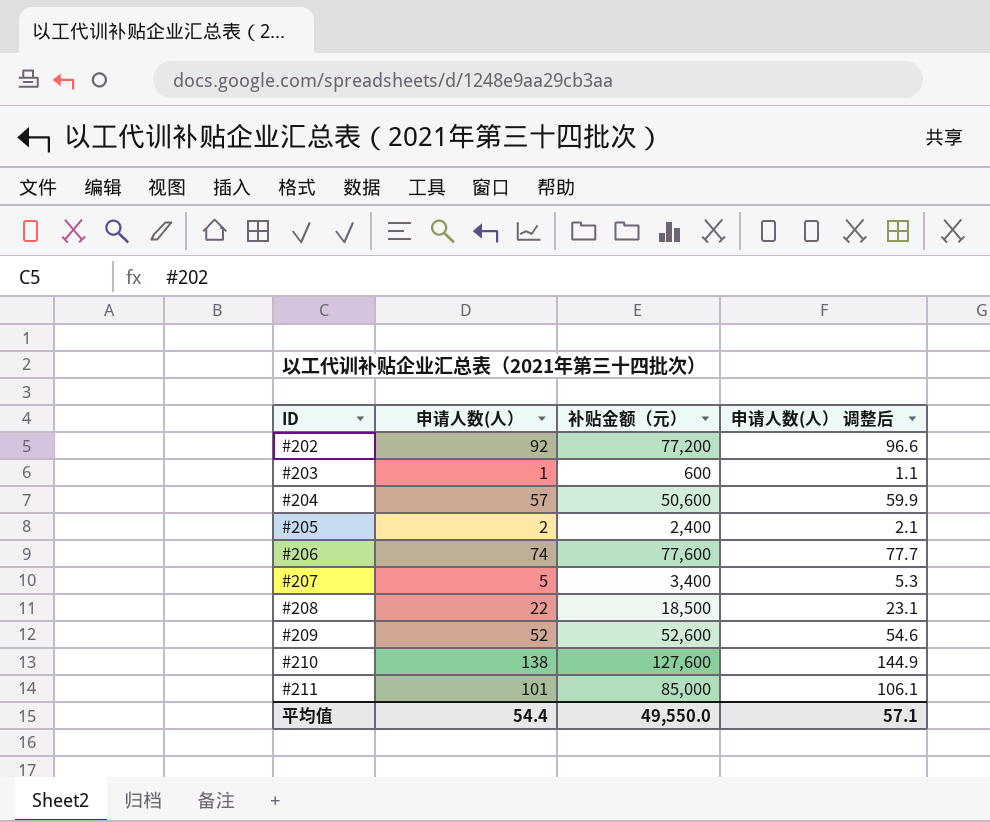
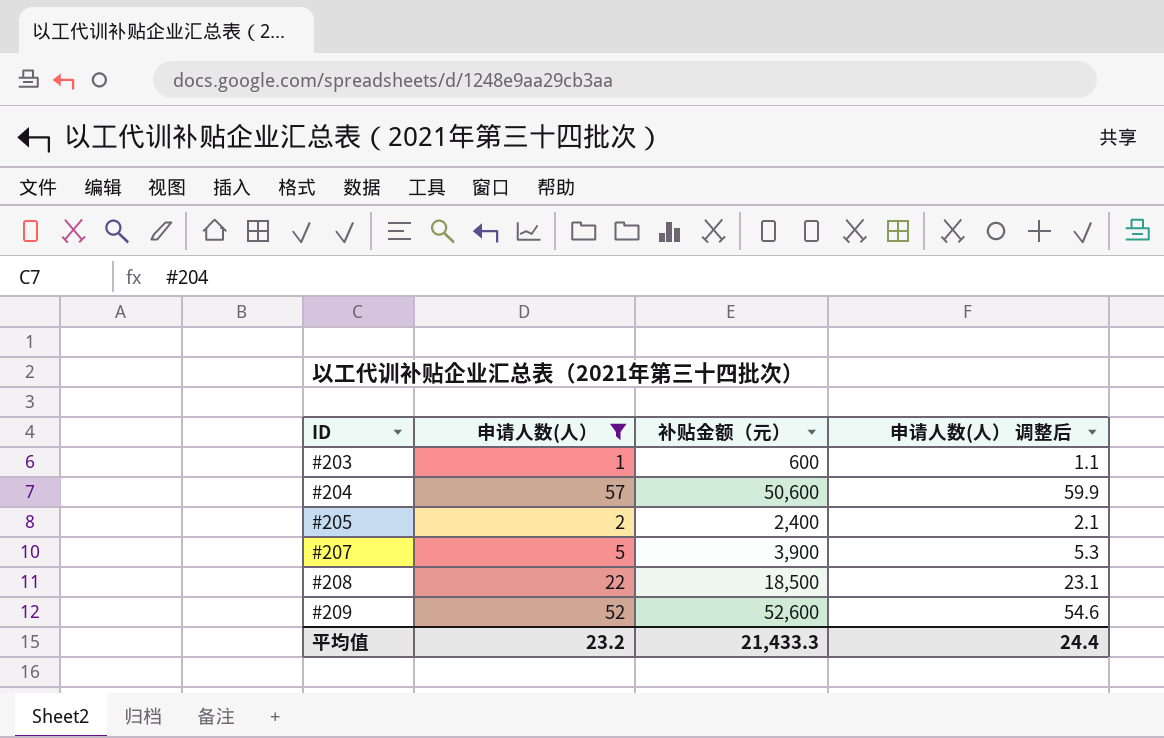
filter: none -> 申请人数(人） <= 57
#207 | 补贴金额（元）: 3,400 -> 3,900
平均值 | 申请人数(人）: 54.4 -> 23.2
平均值 | 补贴金额（元）: 49,550.0 -> 21,433.3
平均值 | 申请人数(人） 调整后: 57.1 -> 24.4

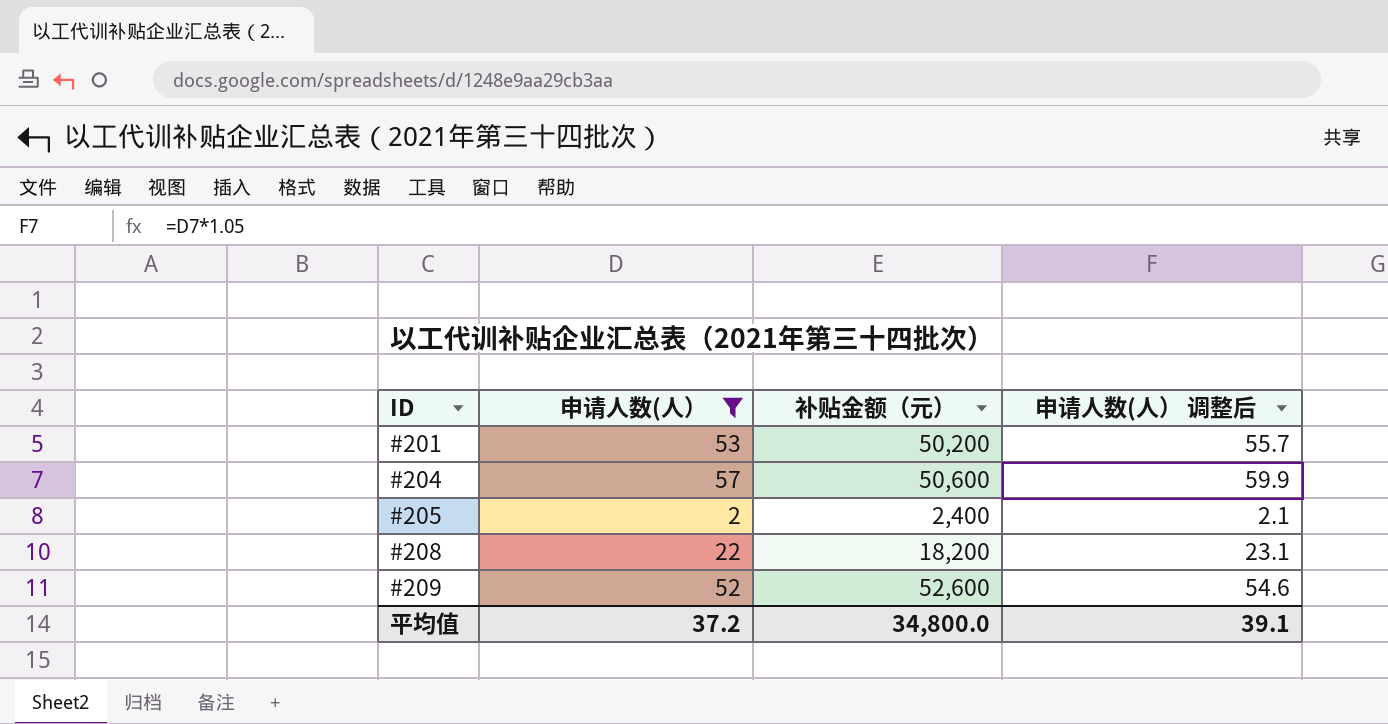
row #203: 1 | 600 | 1.1 -> none
row #207: 5 | 3,900 | 5.3 -> none
row #201: none -> 53 | 50,200 | 55.7
#208 | 补贴金额（元）: 18,500 -> 18,200
平均值 | 申请人数(人）: 23.2 -> 37.2
平均值 | 补贴金额（元）: 21,433.3 -> 34,800.0
平均值 | 申请人数(人） 调整后: 24.4 -> 39.1

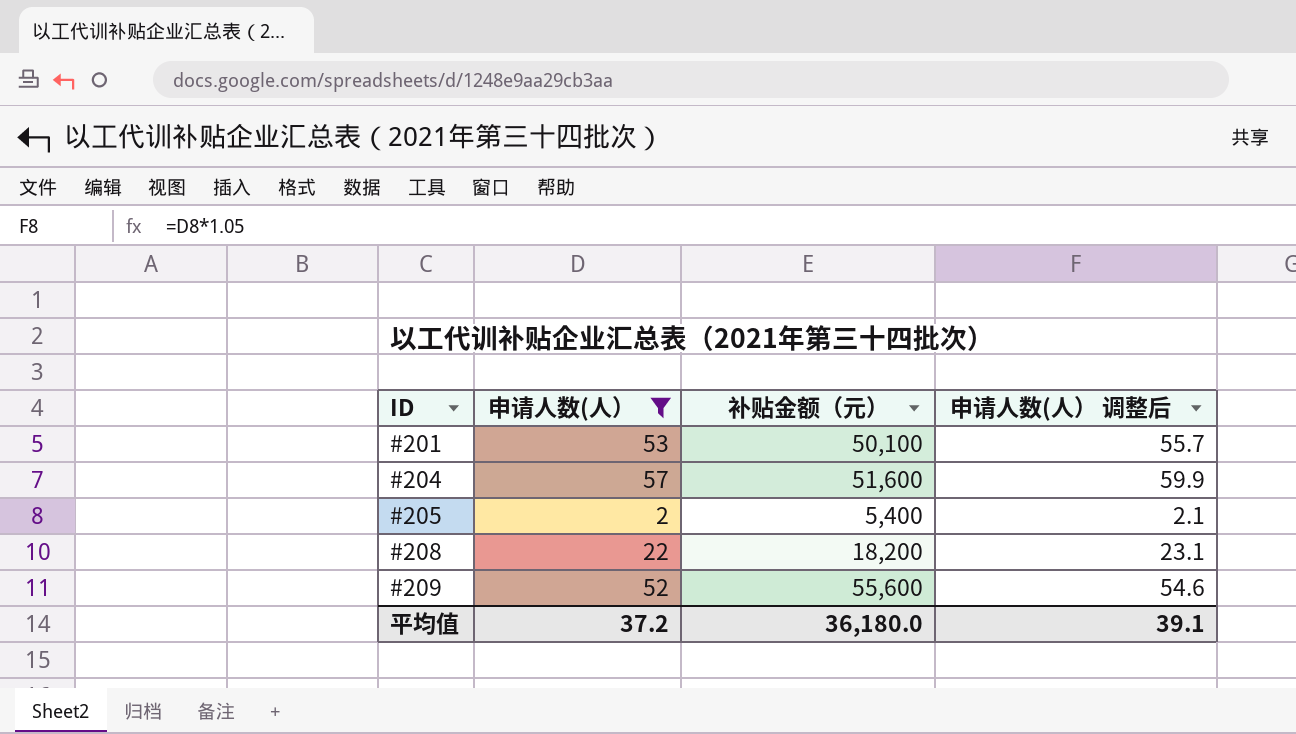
#201 | 补贴金额（元）: 50,200 -> 50,100
#204 | 补贴金额（元）: 50,600 -> 51,600
#205 | 补贴金额（元）: 2,400 -> 5,400
#209 | 补贴金额（元）: 52,600 -> 55,600
平均值 | 补贴金额（元）: 34,800.0 -> 36,180.0

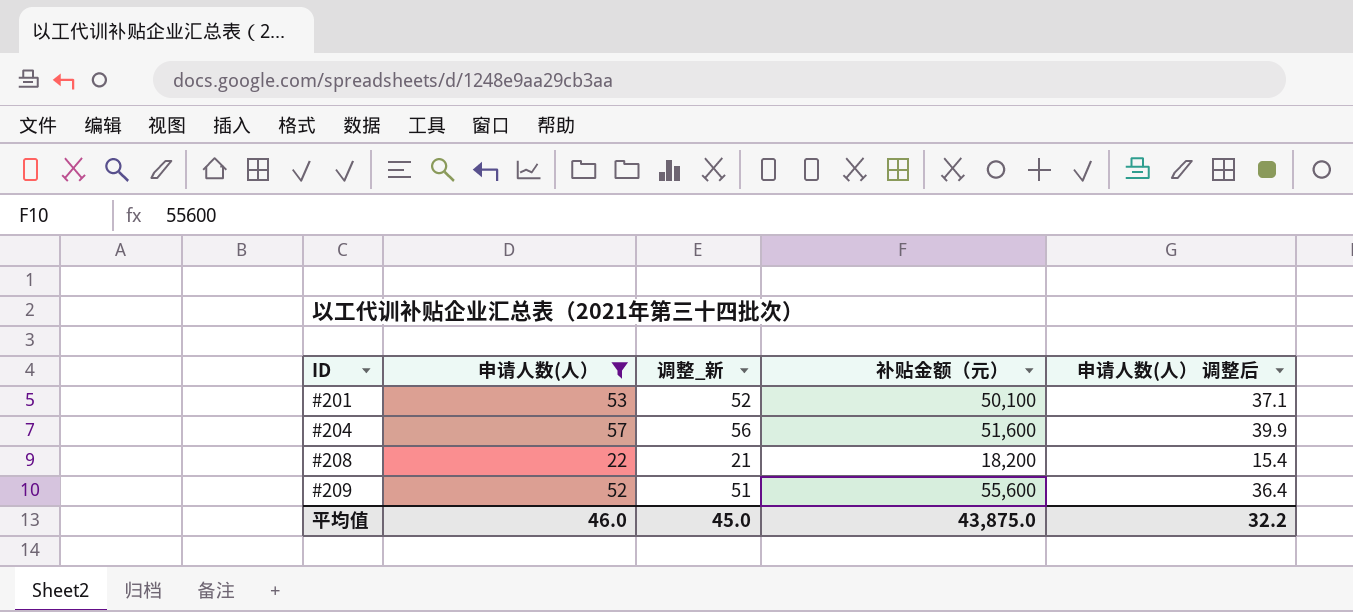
column 调整_新 | formula: none -> [申请人数(人）] - 1
column 申请人数(人） 调整后 | formula: [申请人数(人）] * 1.05 -> [申请人数(人）] * 0.7
row #205: 2 | 5,400 | 2.1 -> none
平均值 | 申请人数(人）: 37.2 -> 46.0
平均值 | 补贴金额（元）: 36,180.0 -> 43,875.0
平均值 | 申请人数(人） 调整后: 39.1 -> 32.2

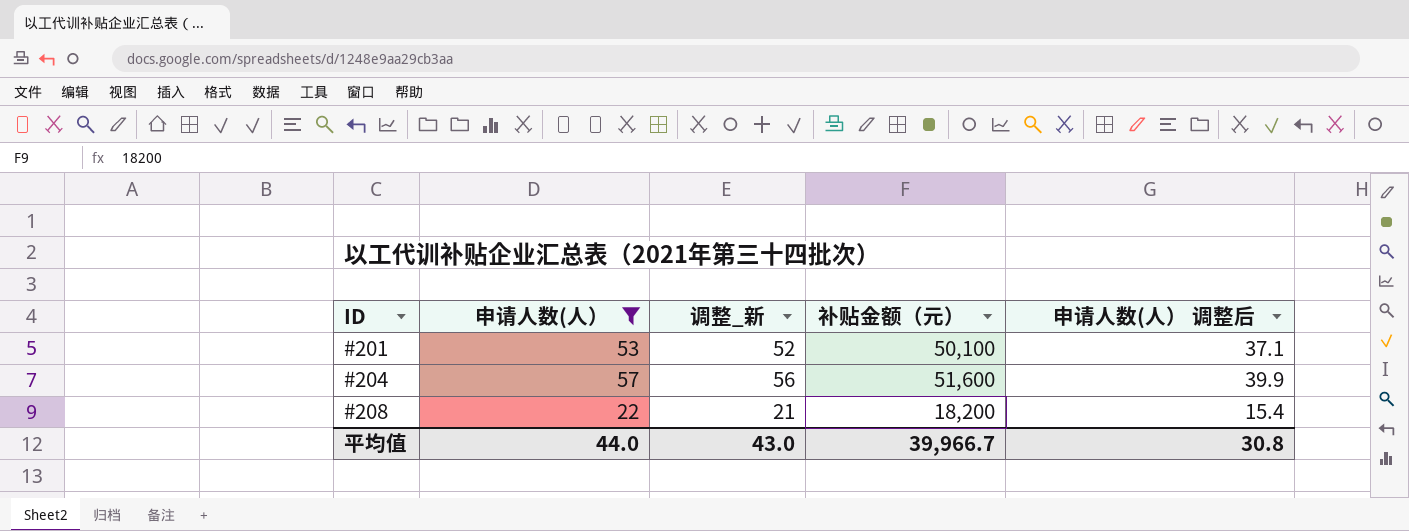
row #209: 52 | 51 | 55,600 | 36.4 -> none
平均值 | 申请人数(人）: 46.0 -> 44.0
平均值 | 调整_新: 45.0 -> 43.0
平均值 | 补贴金额（元）: 43,875.0 -> 39,966.7
平均值 | 申请人数(人） 调整后: 32.2 -> 30.8

